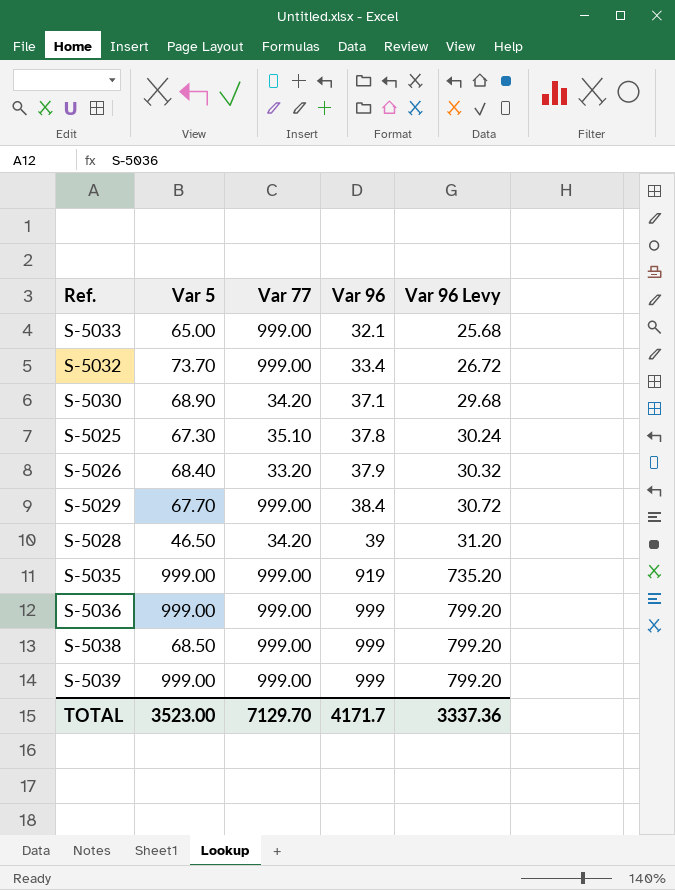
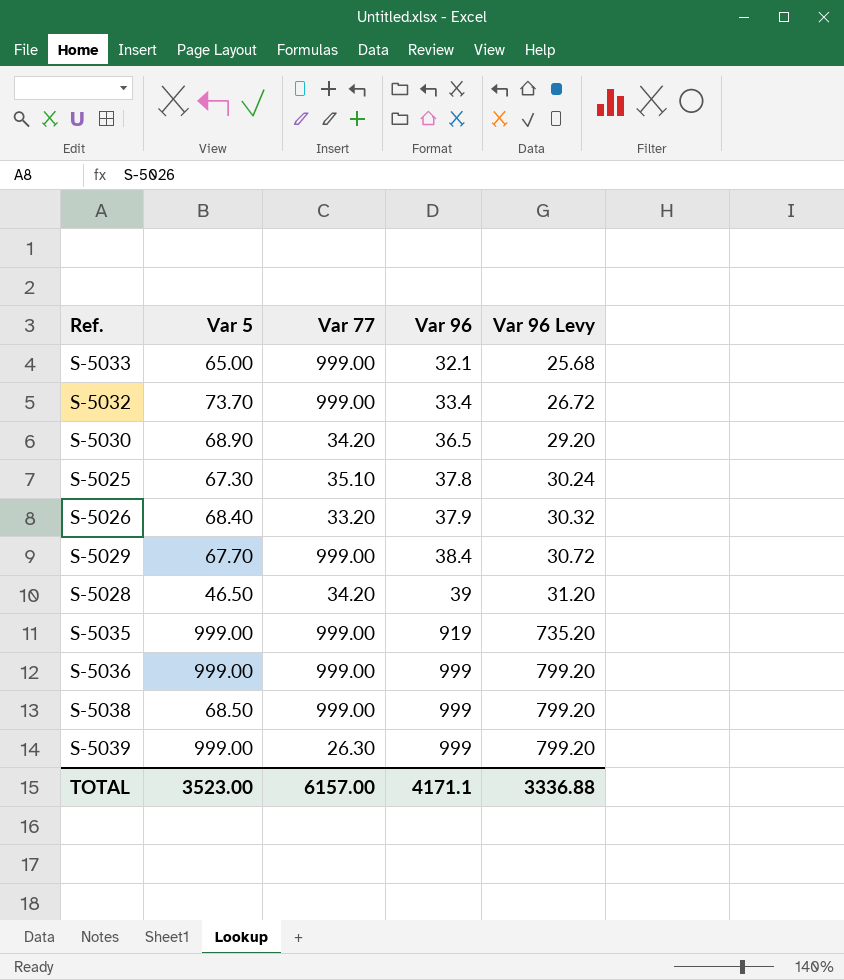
S-5030 | Var 96: 37.1 -> 36.5
S-5030 | Var 96 Levy: 29.68 -> 29.20
S-5039 | Var 77: 999.00 -> 26.30
TOTAL | Var 77: 7129.70 -> 6157.00
TOTAL | Var 96: 4171.7 -> 4171.1
TOTAL | Var 96 Levy: 3337.36 -> 3336.88

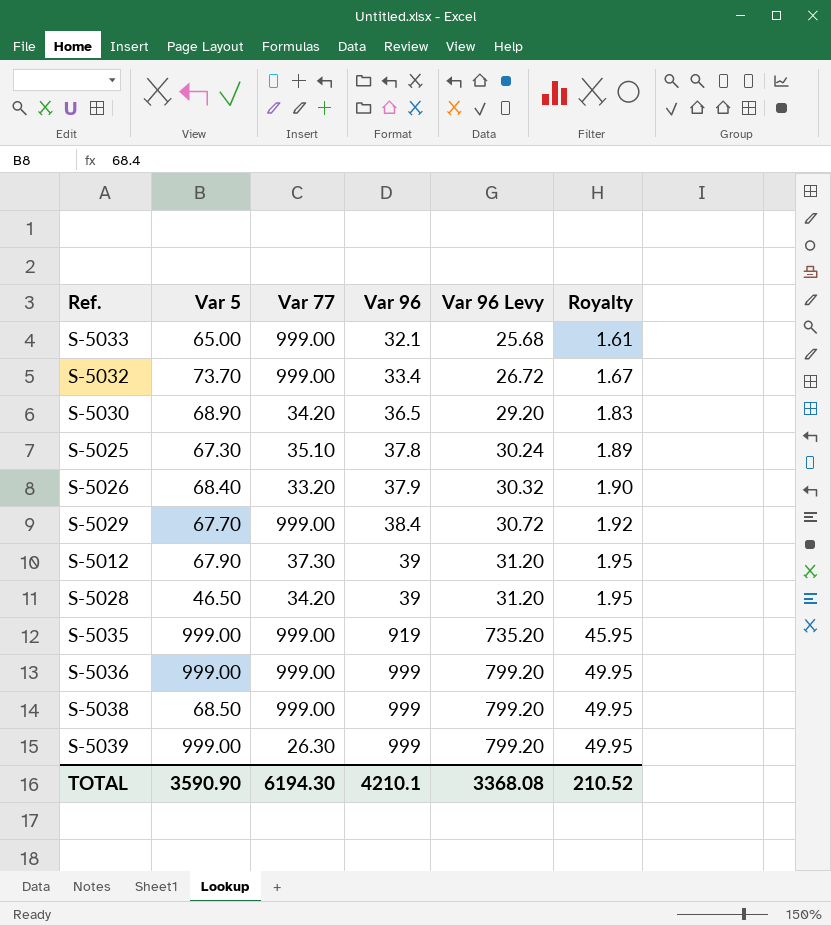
column Royalty | formula: none -> [Var 96] * 0.05
row S-5012: none -> 67.90 | 37.30 | 39 | 31.20 | 1.95
TOTAL | Var 5: 3523.00 -> 3590.90
TOTAL | Var 77: 6157.00 -> 6194.30
TOTAL | Var 96: 4171.1 -> 4210.1
TOTAL | Var 96 Levy: 3336.88 -> 3368.08

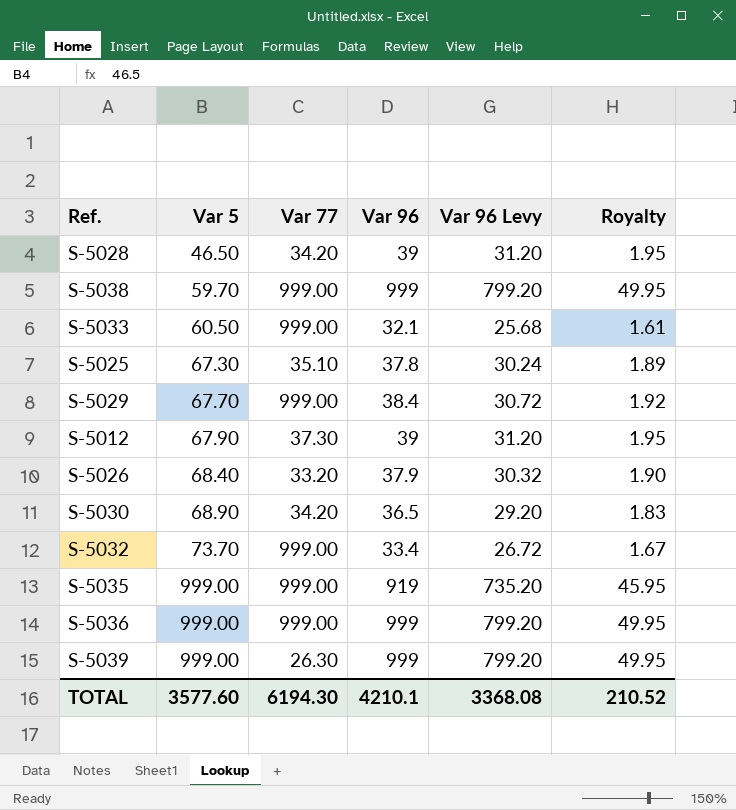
row order: Var 96 ascending -> Var 5 ascending
S-5038 | Var 5: 68.50 -> 59.70
S-5033 | Var 5: 65.00 -> 60.50
TOTAL | Var 5: 3590.90 -> 3577.60

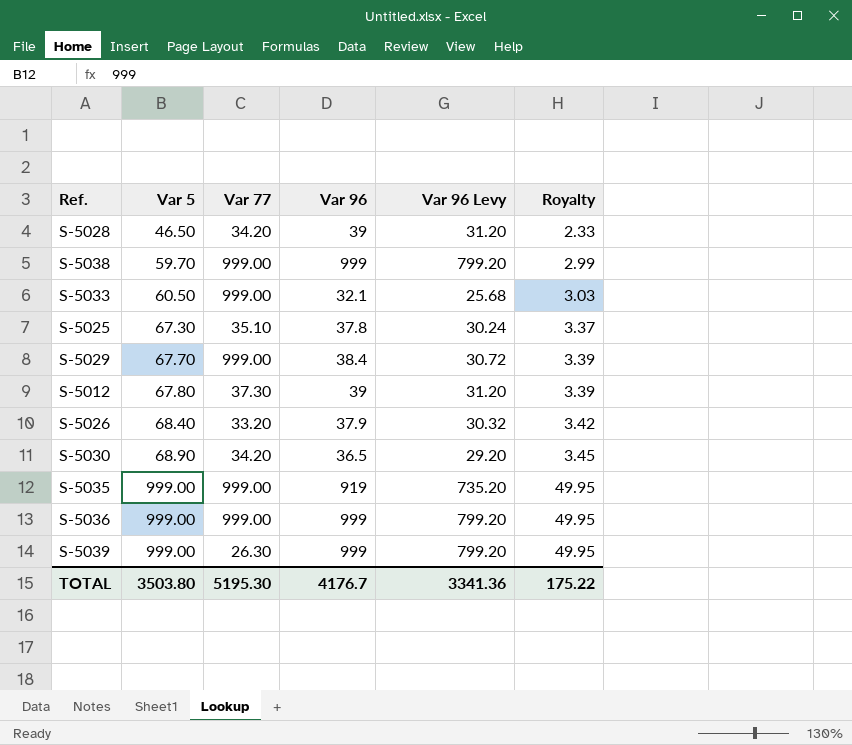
column Royalty | formula: [Var 96] * 0.05 -> [Var 5] * 0.05
row S-5032: 73.70 | 999.00 | 33.4 | 26.72 | 1.67 -> none
S-5012 | Var 5: 67.90 -> 67.80
TOTAL | Var 5: 3577.60 -> 3503.80
TOTAL | Var 77: 6194.30 -> 5195.30
TOTAL | Var 96: 4210.1 -> 4176.7
TOTAL | Var 96 Levy: 3368.08 -> 3341.36
TOTAL | Royalty: 210.52 -> 175.22

